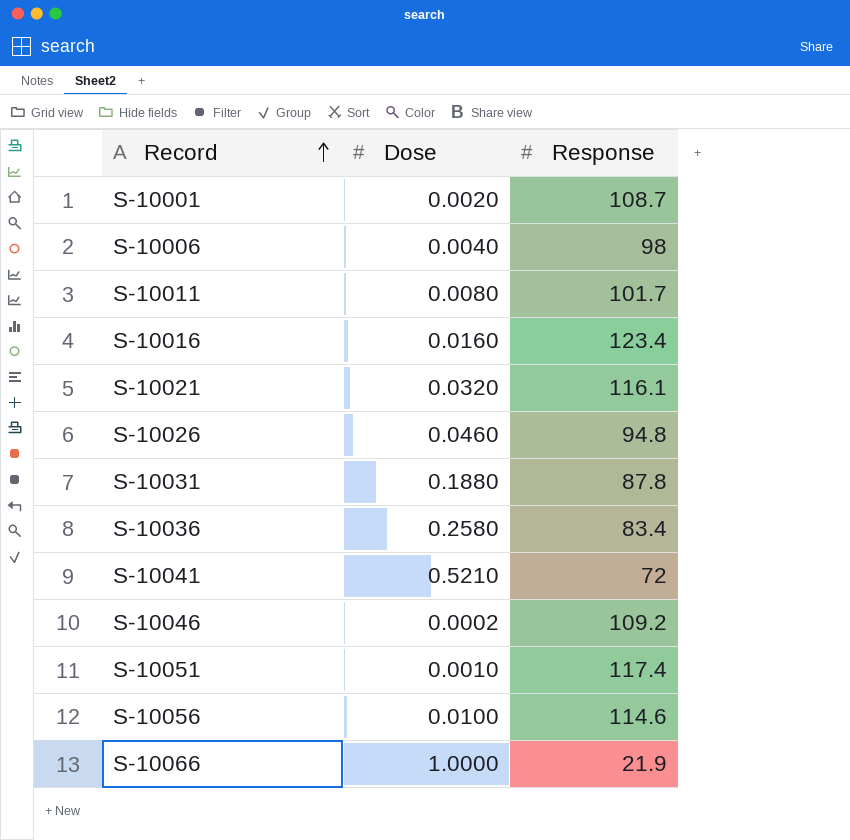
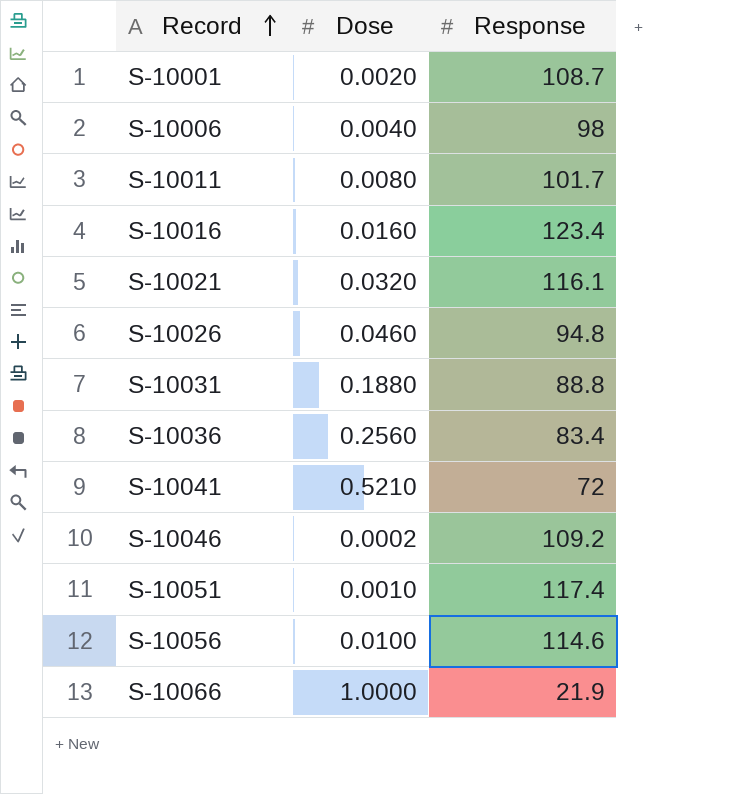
S-10031 | Response: 87.8 -> 88.8
S-10036 | Dose: 0.2580 -> 0.2560

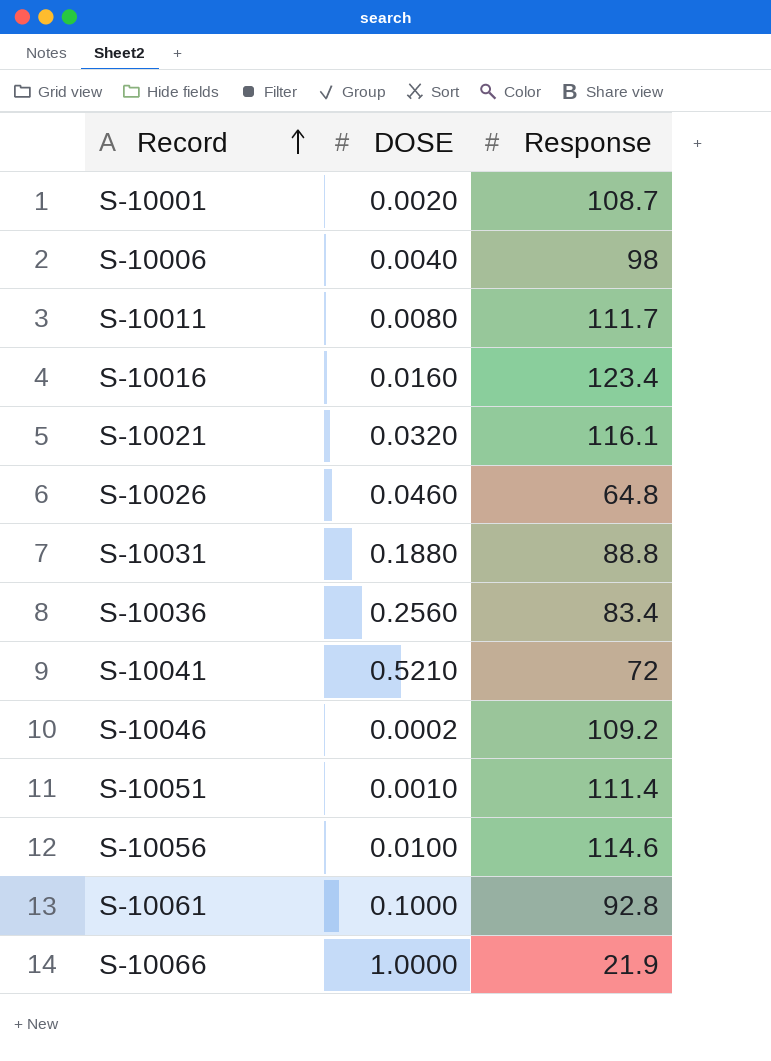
column name: Dose -> DOSE
S-10011 | Response: 101.7 -> 111.7
S-10026 | Response: 94.8 -> 64.8
S-10051 | Response: 117.4 -> 111.4
row S-10061: none -> 0.1000 | 92.8

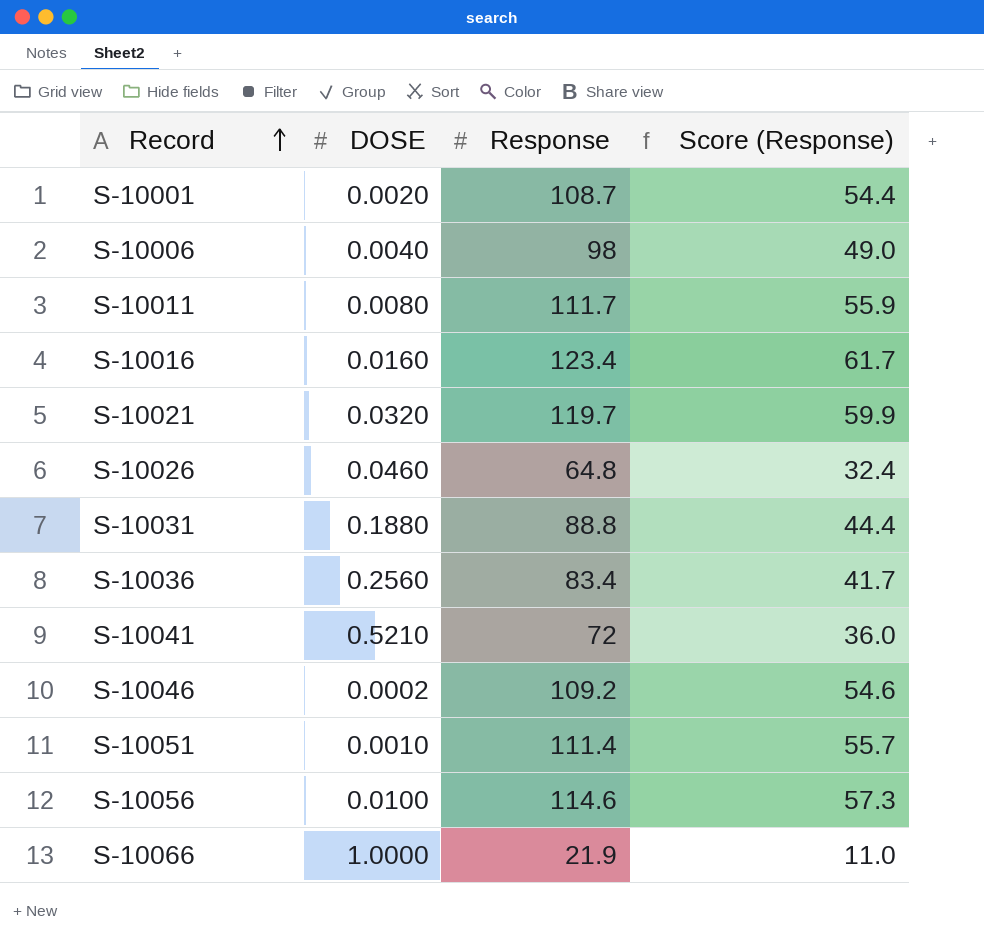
column Score (Response) | formula: none -> [Response] * 0.5
row S-10061: 0.1000 | 92.8 -> none
S-10021 | Response: 116.1 -> 119.7

